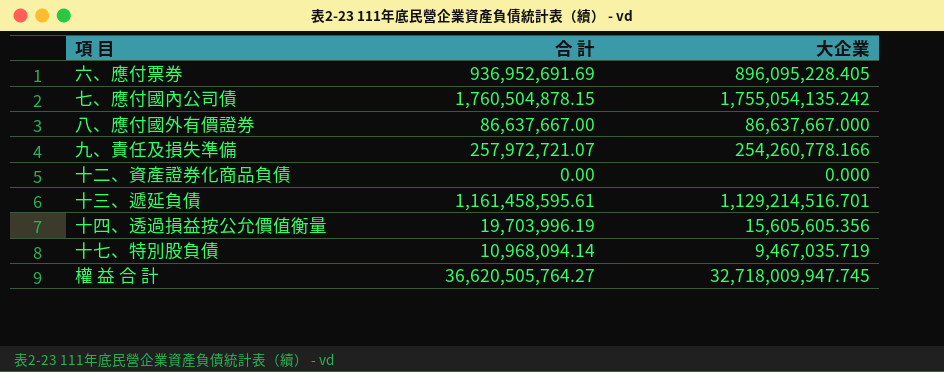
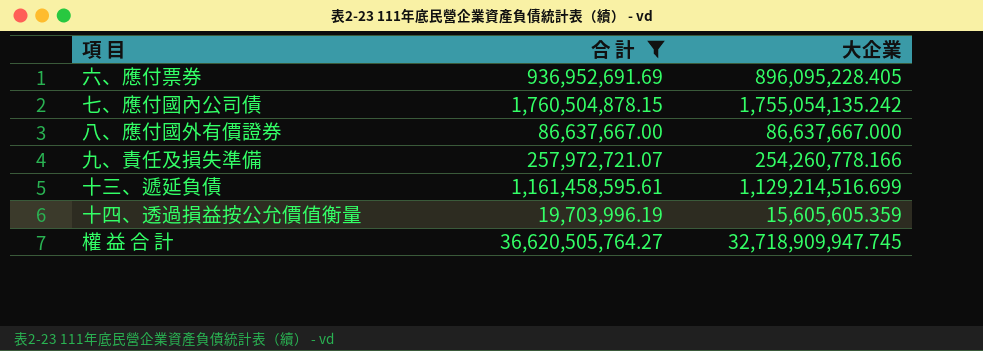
filter: none -> 合 計 >= 19,703,996.19
十三、遞延負債 | 大企業: 1,129,214,516.701 -> 1,129,214,516.699
十四、透過損益按公允價值衡量 | 大企業: 15,605,605.356 -> 15,605,605.359
權 益 合 計 | 大企業: 32,718,009,947.745 -> 32,718,909,947.745

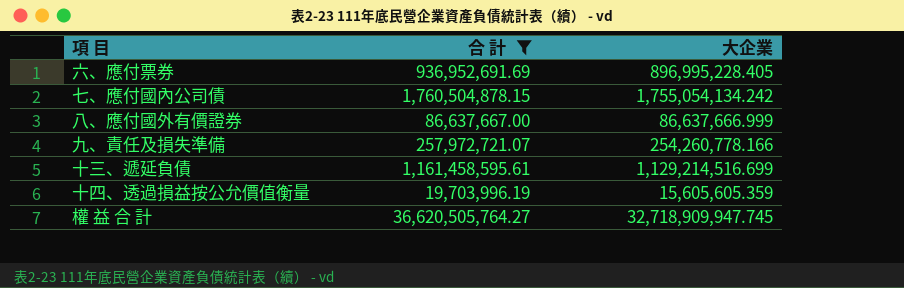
六、應付票券 | 大企業: 896,095,228.405 -> 896,995,228.405
七、應付國內公司債 | 大企業: 1,755,054,135.242 -> 1,755,054,134.242
八、應付國外有價證券 | 大企業: 86,637,667.000 -> 86,637,666.999

